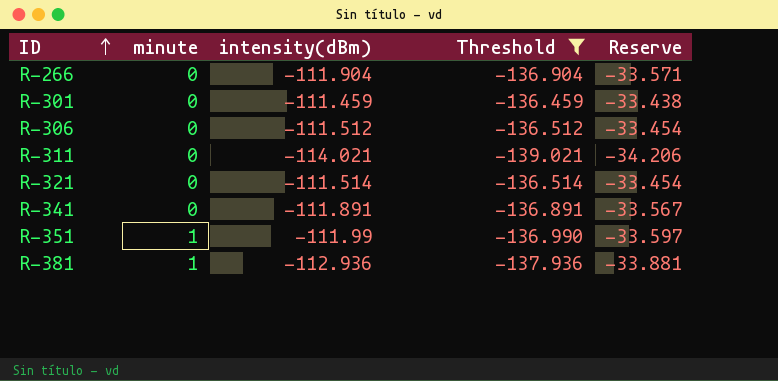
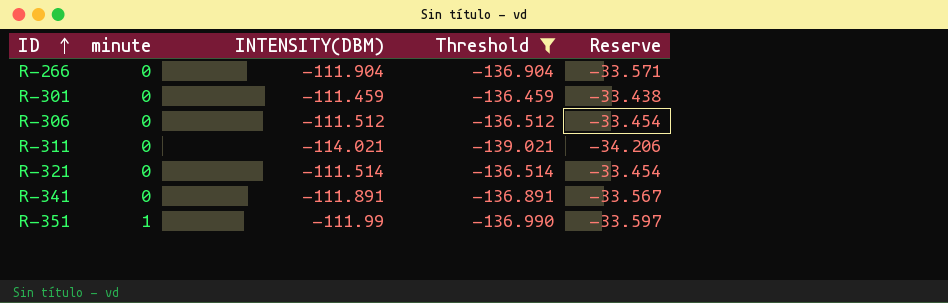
column name: intensity(dBm) -> INTENSITY(DBM)
row R-381: 1 | -112.936 | -137.936 | -33.881 -> none

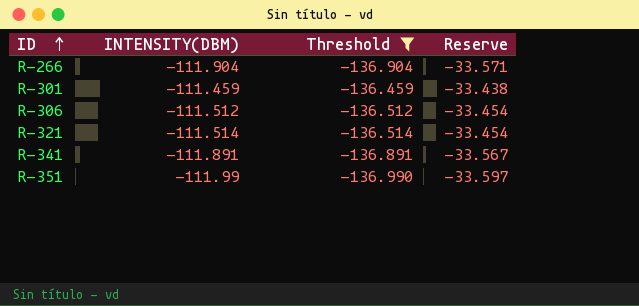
column minute | position: 2 -> none
row R-311: 0 | -114.021 | -139.021 | -34.206 -> none

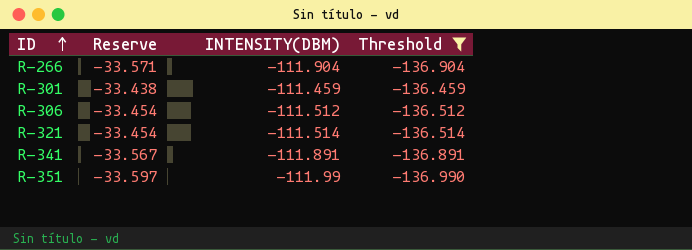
column Reserve | position: 4 -> 2

